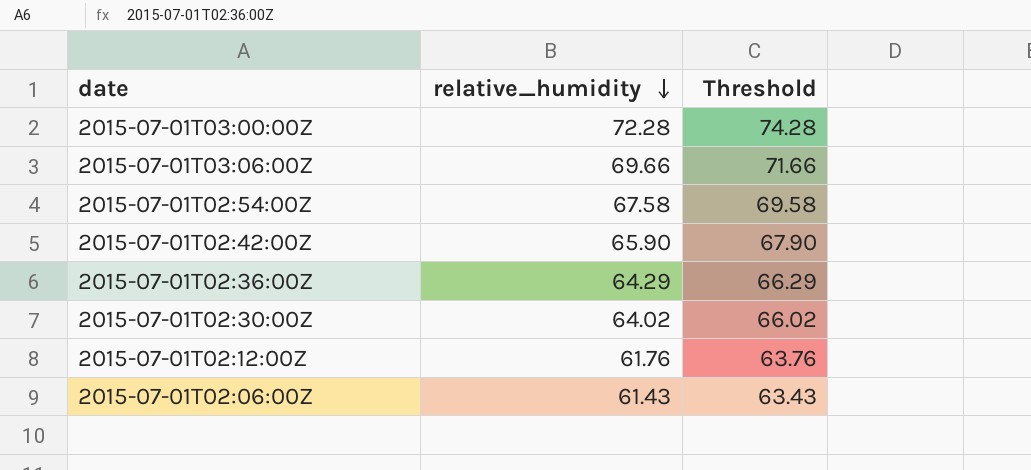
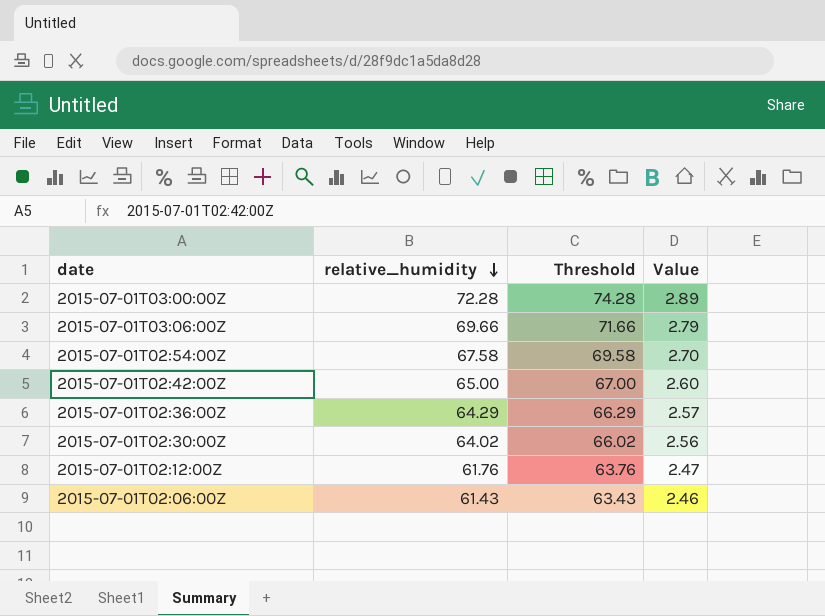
column Value | formula: none -> [relative_humidity] * 0.04
2015-07-01T02:42:00Z | relative_humidity: 65.90 -> 65.00
2015-07-01T02:42:00Z | Threshold: 67.90 -> 67.00

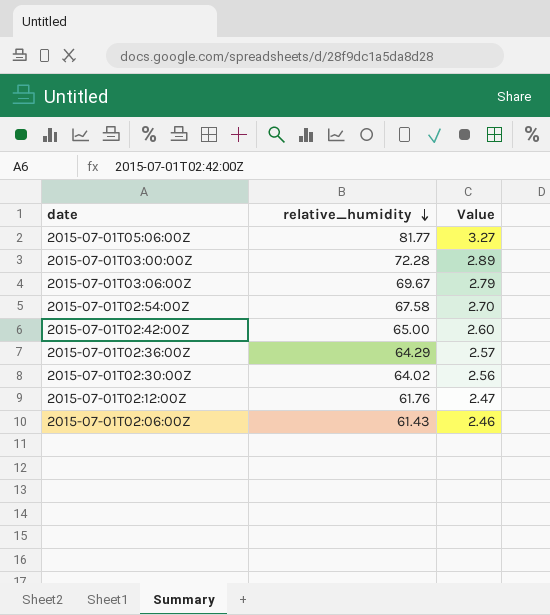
column Threshold | formula: [relative_humidity] + 2 -> none
row 2015-07-01T05:06:00Z: none -> 81.77 | 3.27
2015-07-01T03:06:00Z | relative_humidity: 69.66 -> 69.67

